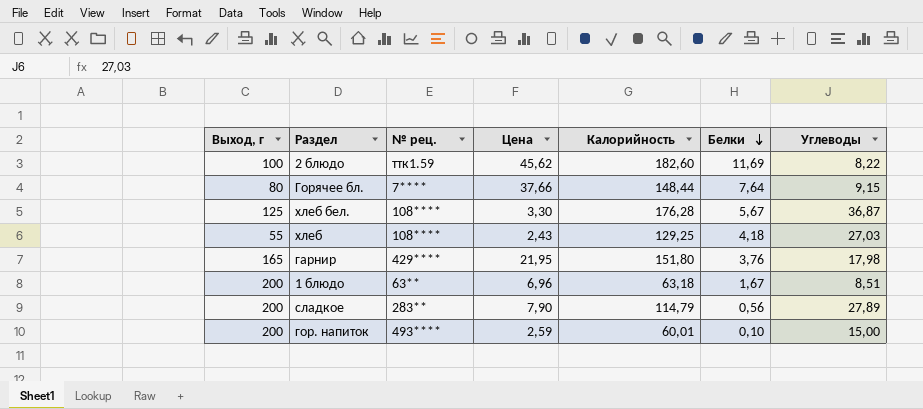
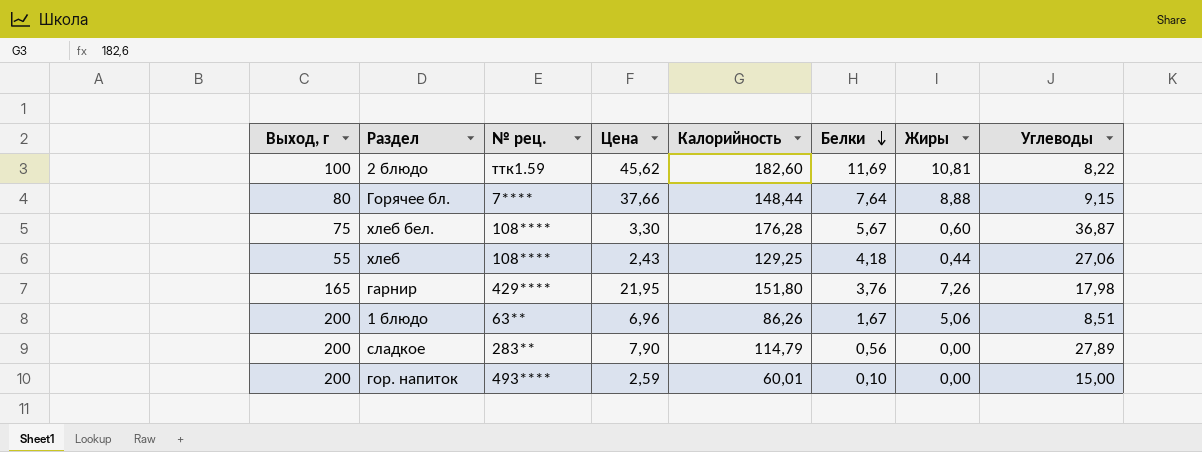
column Жиры | position: none -> 7
хлеб бел. | Выход, г: 125 -> 75
хлеб | Углеводы: 27,03 -> 27,06
1 блюдо | Калорийность: 63,18 -> 86,26

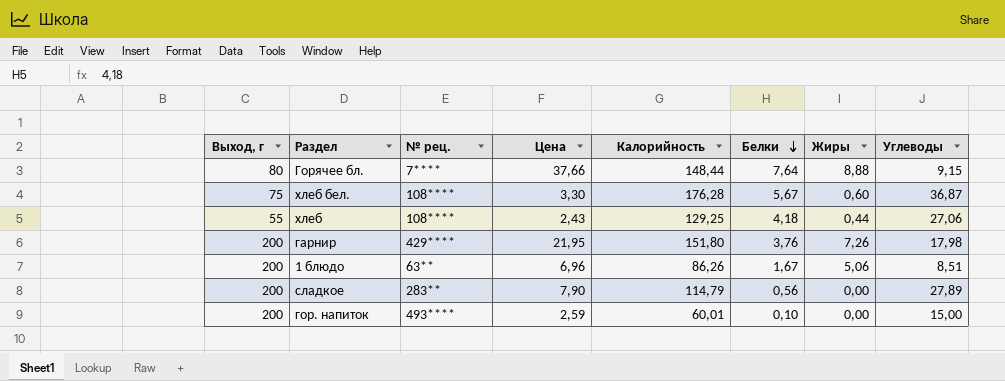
row 2 блюдо: 100 | ттк1.59 | 45,62 | 182,60 | 11,69 | 10,81 | 8,22 -> none
гарнир | Выход, г: 165 -> 200

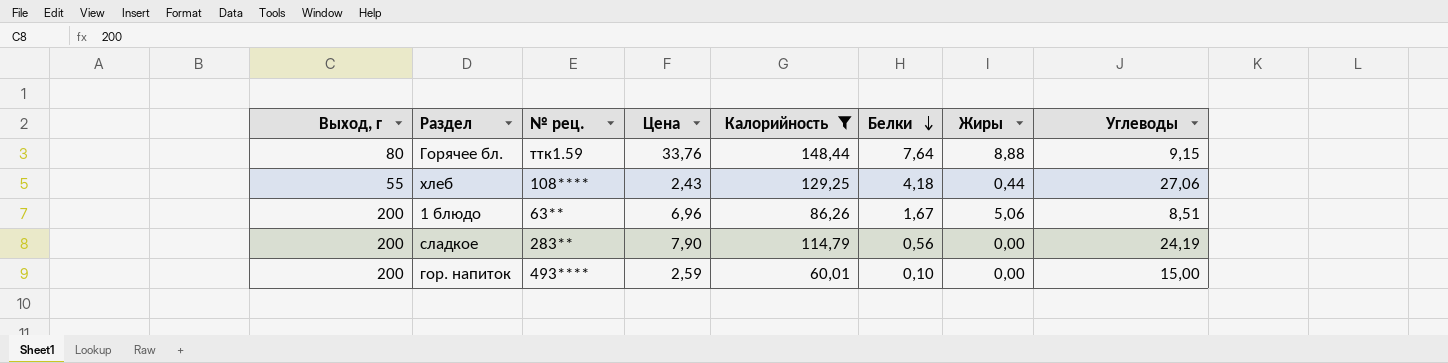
filter: none -> Калорийность <= 148,44
Горячее бл. | № рец.: 7**** -> ттк1.59
Горячее бл. | Цена: 37,66 -> 33,76
сладкое | Углеводы: 27,89 -> 24,19

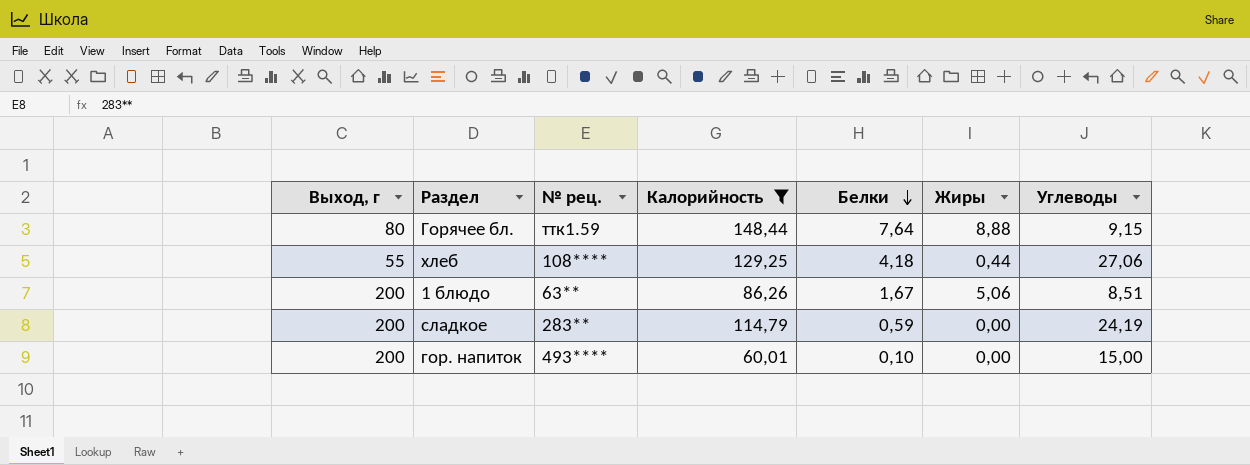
column Цена | position: 4 -> none
сладкое | Белки: 0,56 -> 0,59

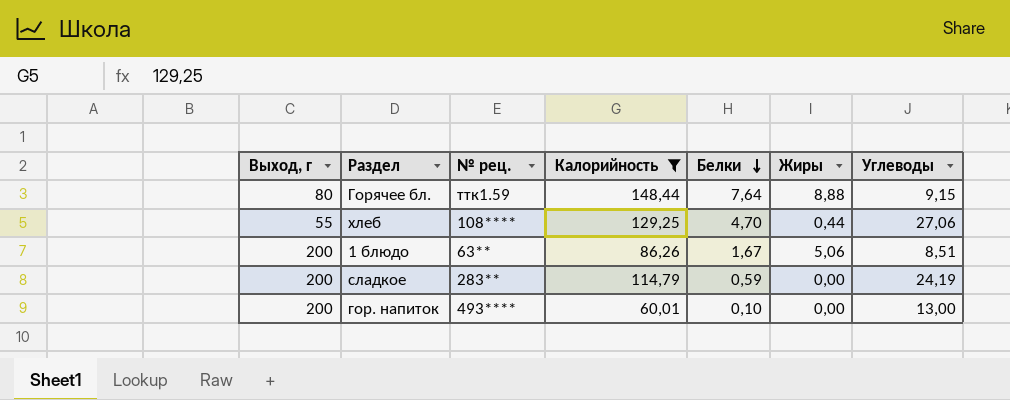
хлеб | Белки: 4,18 -> 4,70
гор. напиток | Углеводы: 15,00 -> 13,00

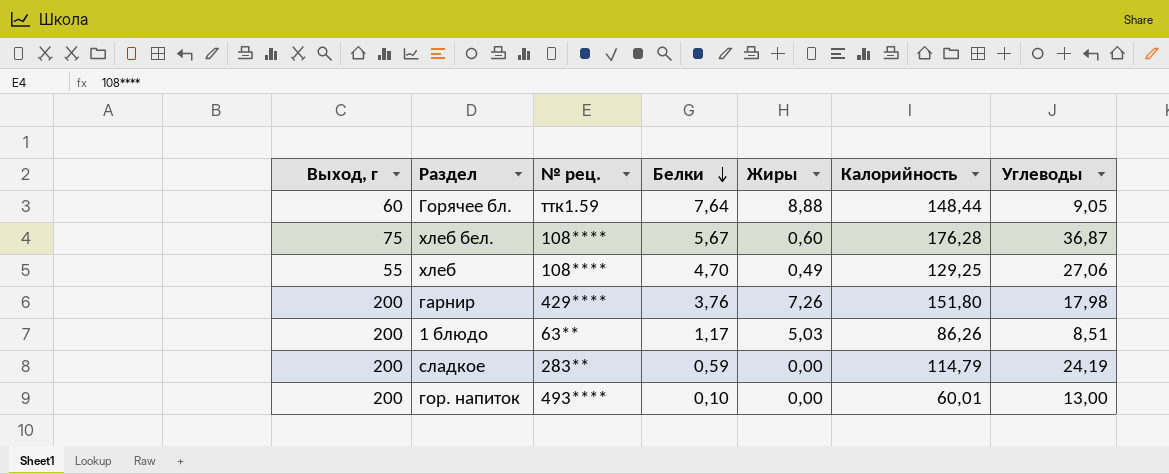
filter: Калорийность <= 148,44 -> none
column Калорийность | position: 4 -> 6
Горячее бл. | Выход, г: 80 -> 60
Горячее бл. | Углеводы: 9,15 -> 9,05
хлеб | Жиры: 0,44 -> 0,49
1 блюдо | Белки: 1,67 -> 1,17
1 блюдо | Жиры: 5,06 -> 5,03

